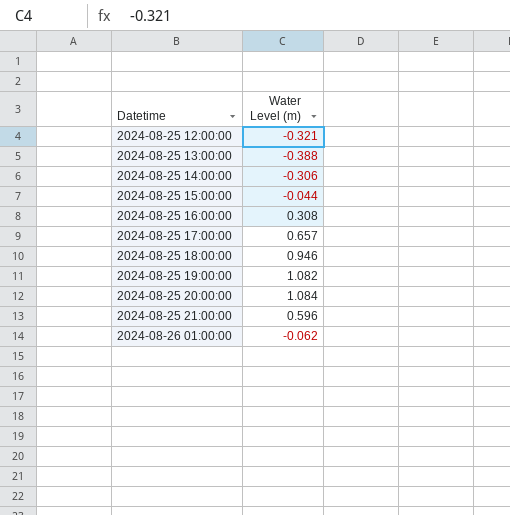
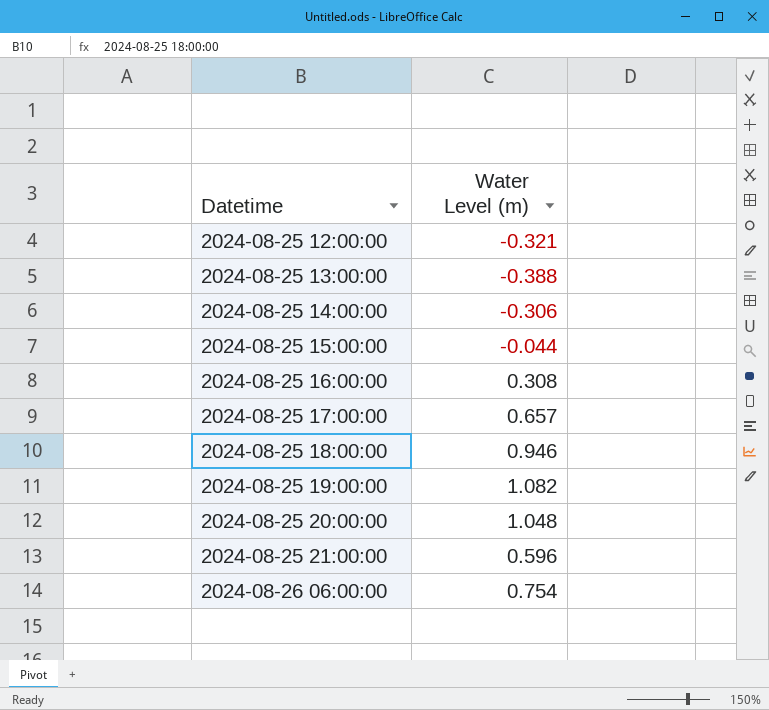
row 2024-08-26 01:00:00: -0.062 -> none
2024-08-25 20:00:00 | Water Level (m): 1.084 -> 1.048
row 2024-08-26 06:00:00: none -> 0.754

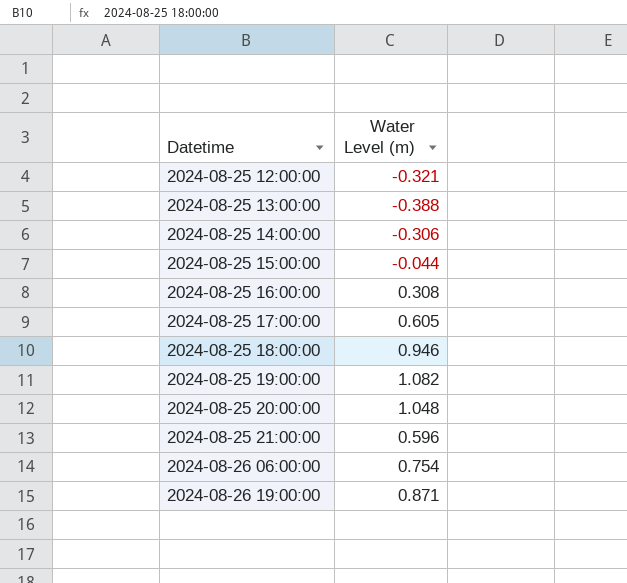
2024-08-25 17:00:00 | Water Level (m): 0.657 -> 0.605
row 2024-08-26 19:00:00: none -> 0.871

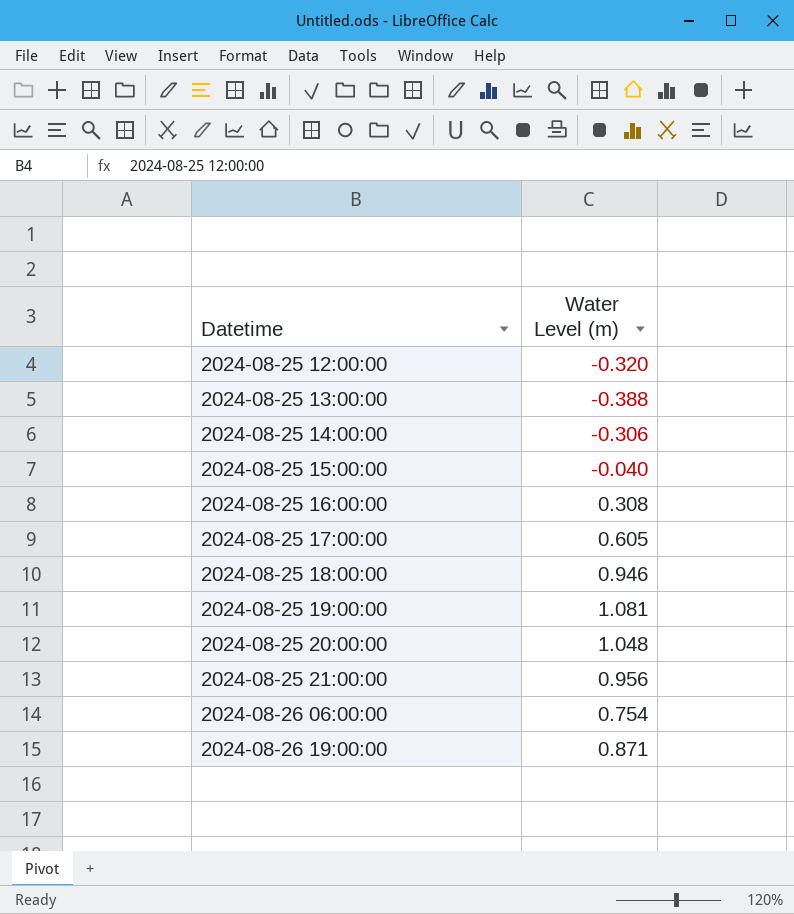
2024-08-25 12:00:00 | Water Level (m): -0.321 -> -0.320
2024-08-25 15:00:00 | Water Level (m): -0.044 -> -0.040
2024-08-25 19:00:00 | Water Level (m): 1.082 -> 1.081
2024-08-25 21:00:00 | Water Level (m): 0.596 -> 0.956

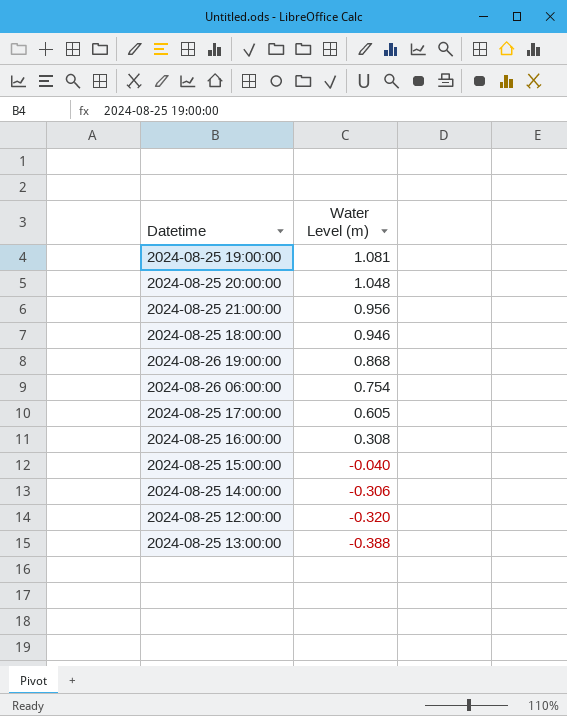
row order: Datetime ascending -> Water Level (m) descending
2024-08-26 19:00:00 | Water Level (m): 0.871 -> 0.868

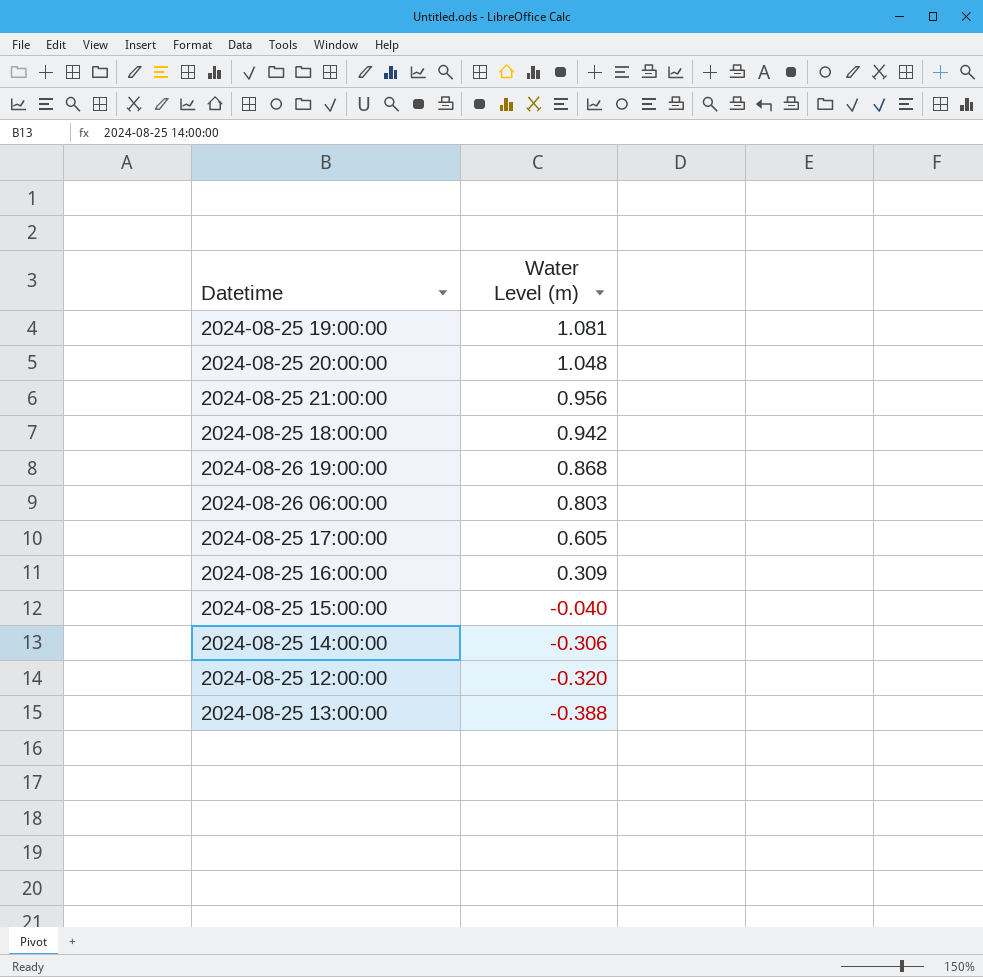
2024-08-25 18:00:00 | Water Level (m): 0.946 -> 0.942
2024-08-26 06:00:00 | Water Level (m): 0.754 -> 0.803
2024-08-25 16:00:00 | Water Level (m): 0.308 -> 0.309

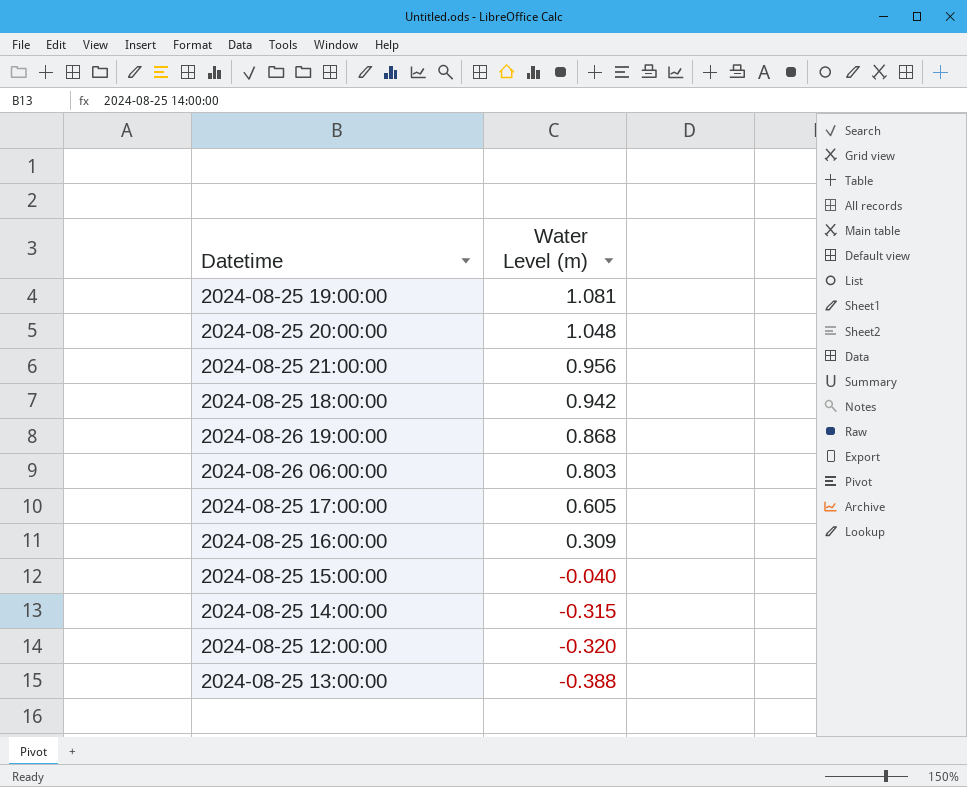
2024-08-25 14:00:00 | Water Level (m): -0.306 -> -0.315

